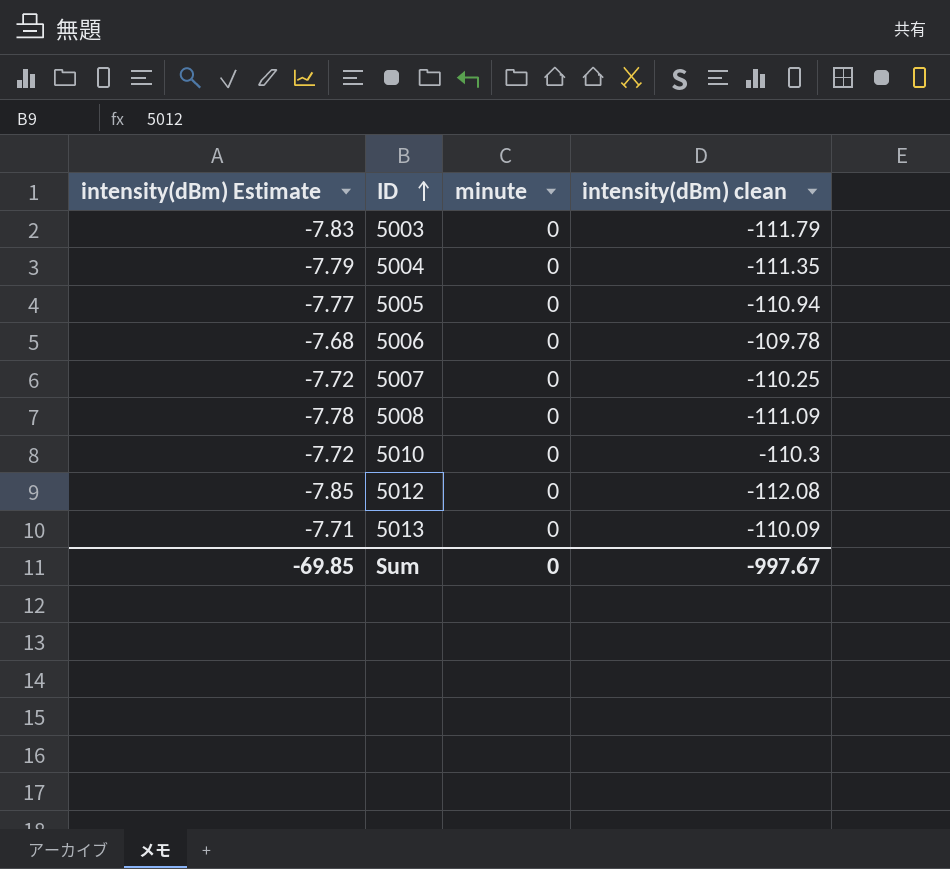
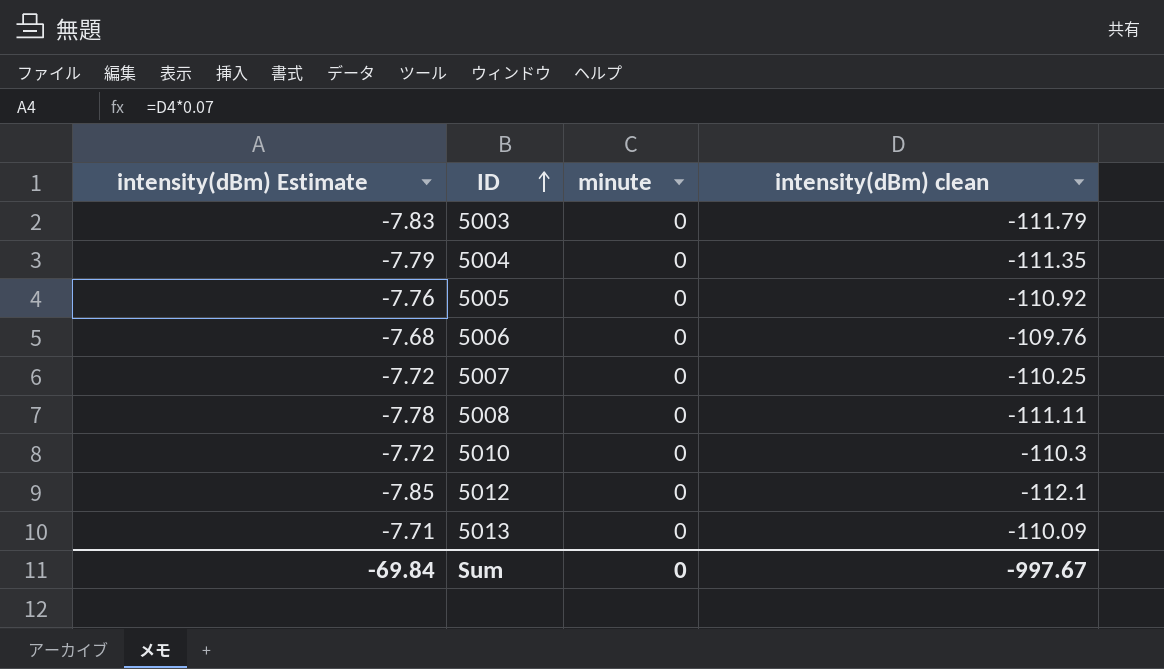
5005 | intensity(dBm) Estimate: -7.77 -> -7.76
5005 | intensity(dBm) clean: -110.94 -> -110.92
5006 | intensity(dBm) clean: -109.78 -> -109.76
5008 | intensity(dBm) clean: -111.09 -> -111.11
5012 | intensity(dBm) clean: -112.08 -> -112.1
Sum | intensity(dBm) Estimate: -69.85 -> -69.84

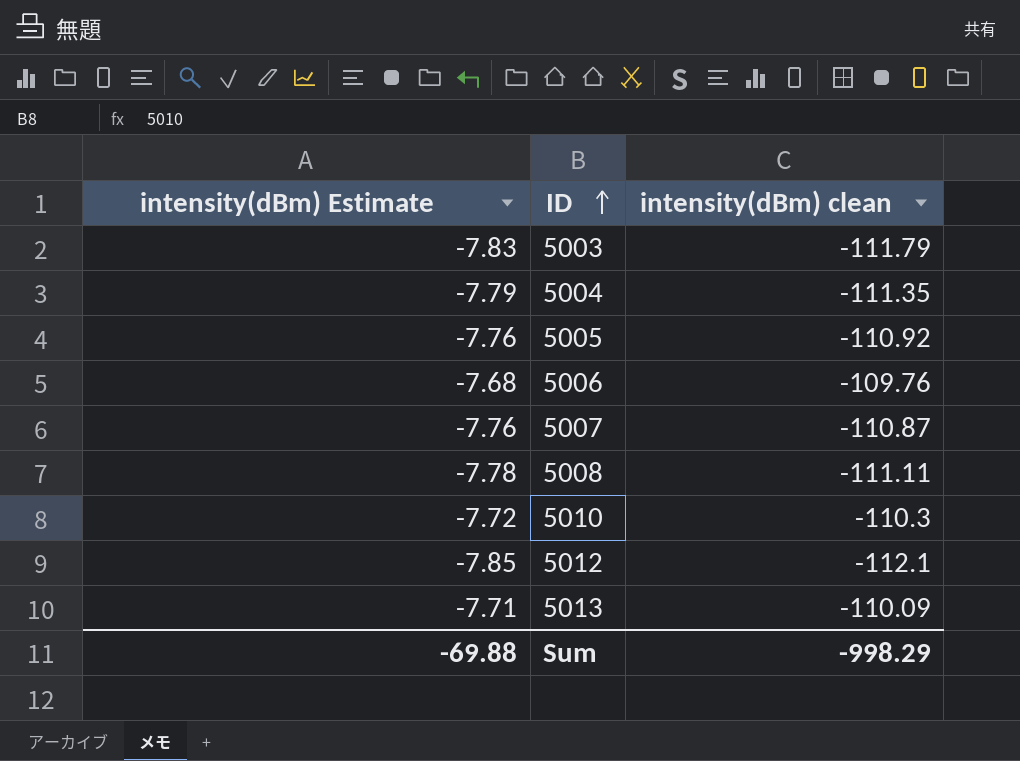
column minute | position: 3 -> none
5007 | intensity(dBm) Estimate: -7.72 -> -7.76
5007 | intensity(dBm) clean: -110.25 -> -110.87
Sum | intensity(dBm) Estimate: -69.84 -> -69.88
Sum | intensity(dBm) clean: -997.67 -> -998.29

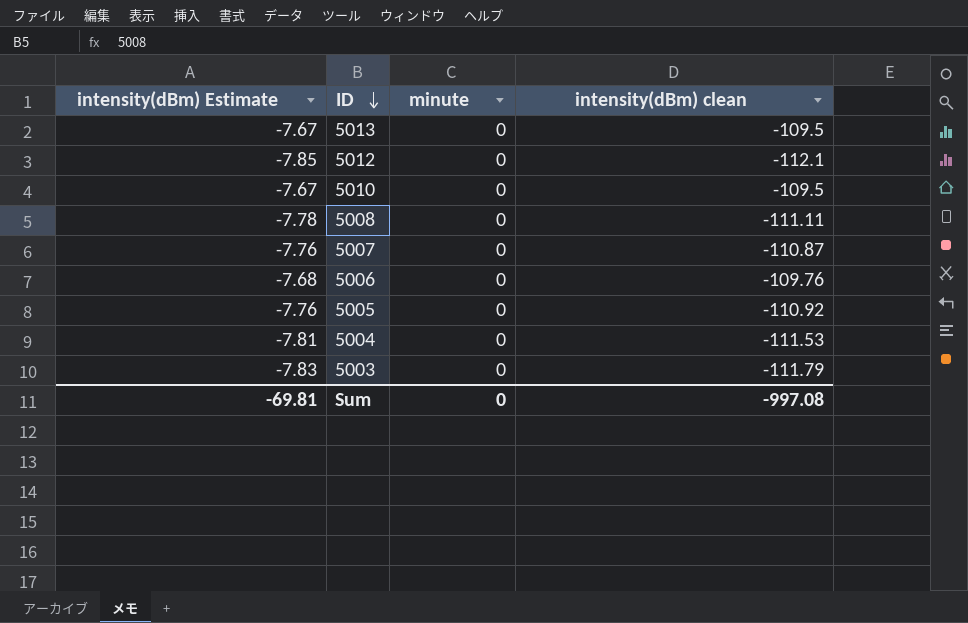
row order: ID ascending -> ID descending
column minute | position: none -> 3
5013 | intensity(dBm) Estimate: -7.71 -> -7.67
5013 | intensity(dBm) clean: -110.09 -> -109.5
5010 | intensity(dBm) Estimate: -7.72 -> -7.67
5010 | intensity(dBm) clean: -110.3 -> -109.5
5004 | intensity(dBm) Estimate: -7.79 -> -7.81
5004 | intensity(dBm) clean: -111.35 -> -111.53
Sum | intensity(dBm) Estimate: -69.88 -> -69.81
Sum | intensity(dBm) clean: -998.29 -> -997.08

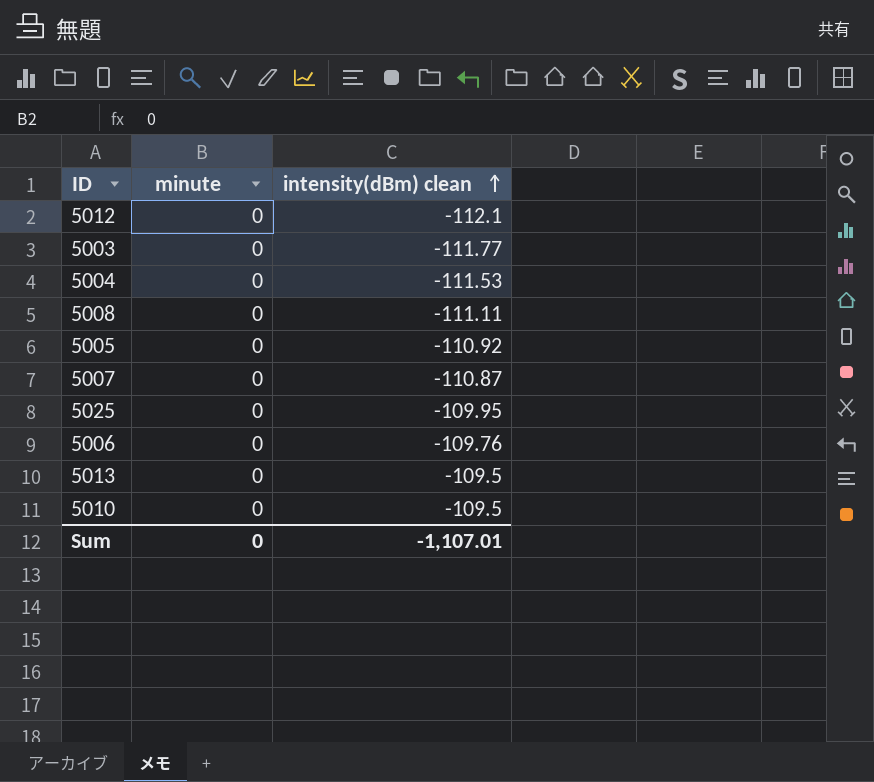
row order: ID descending -> intensity(dBm) clean ascending
column intensity(dBm) Estimate | formula: [intensity(dBm) clean] * 0.07 -> none
5003 | intensity(dBm) clean: -111.79 -> -111.77
row 5025: none -> 0 | -109.95
Sum | intensity(dBm) clean: -997.08 -> -1,107.01

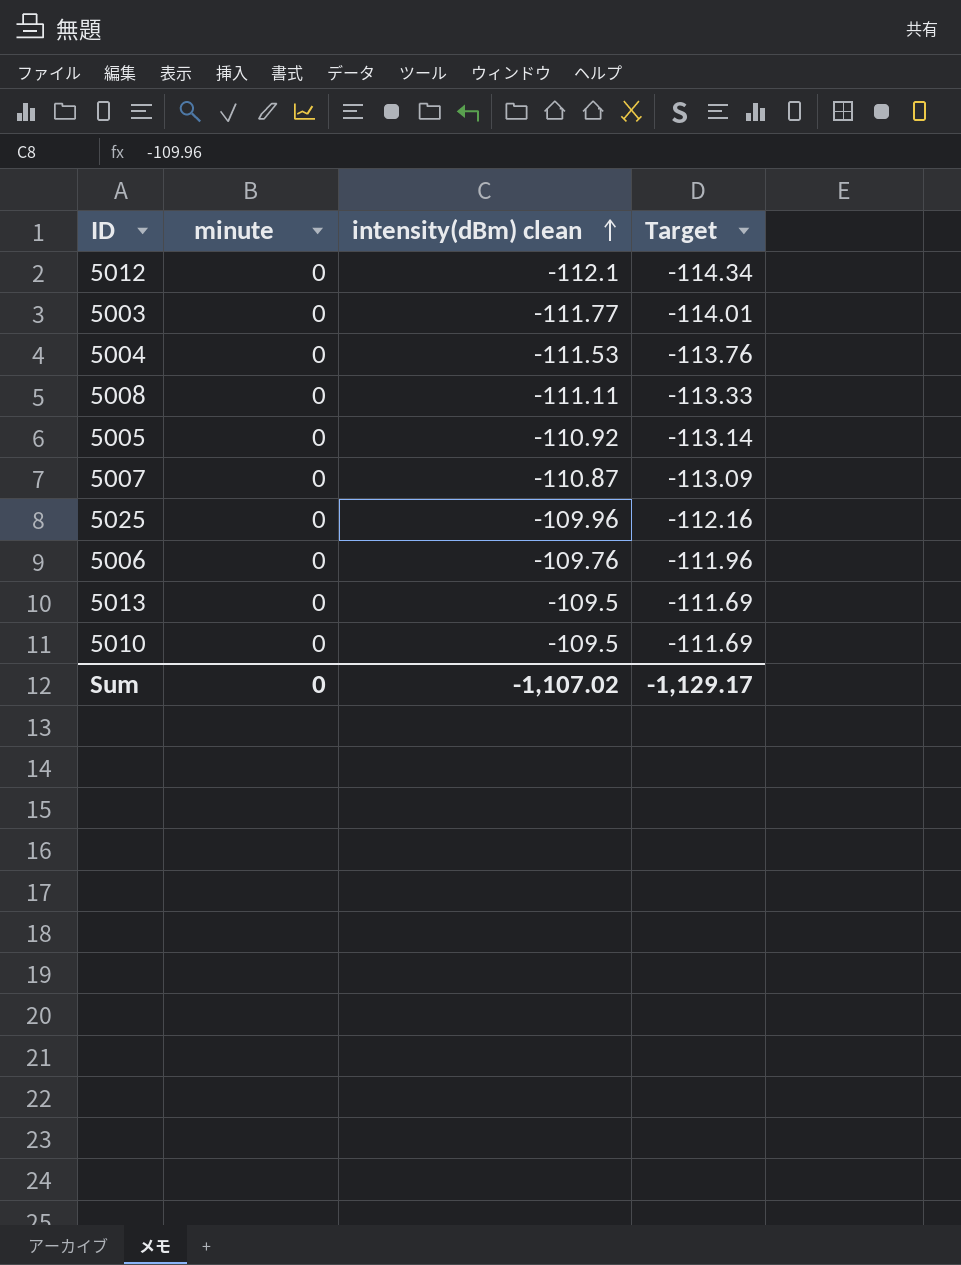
column Target | formula: none -> [intensity(dBm) clean] * 1.02
5025 | intensity(dBm) clean: -109.95 -> -109.96
Sum | intensity(dBm) clean: -1,107.01 -> -1,107.02

